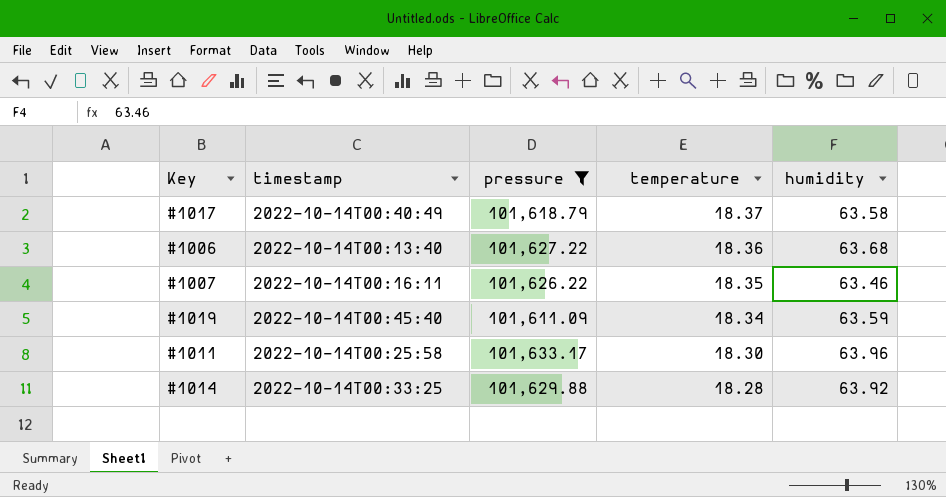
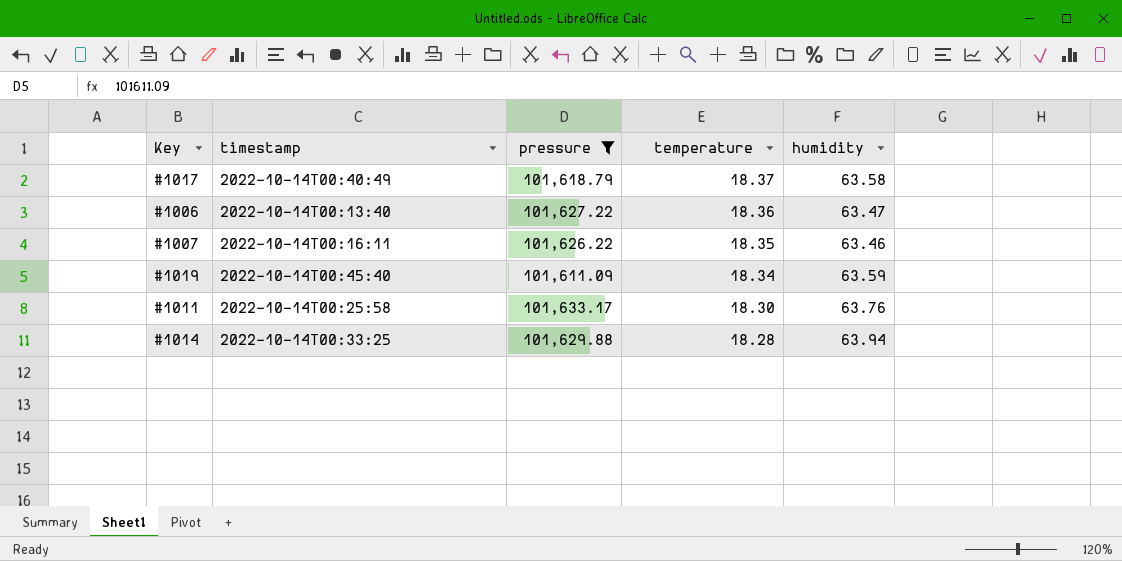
#1006 | humidity: 63.68 -> 63.47
#1011 | humidity: 63.96 -> 63.76
#1014 | humidity: 63.92 -> 63.94

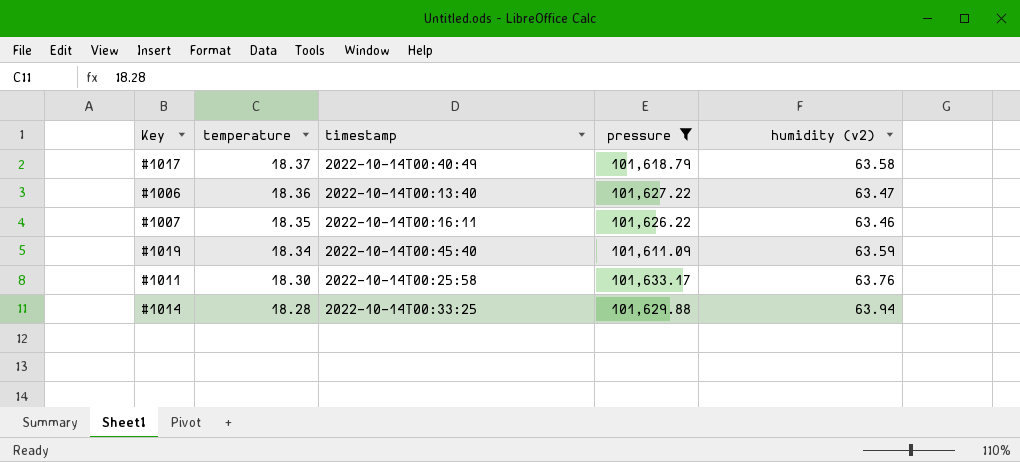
column temperature | position: 4 -> 2
column name: humidity -> humidity (v2)

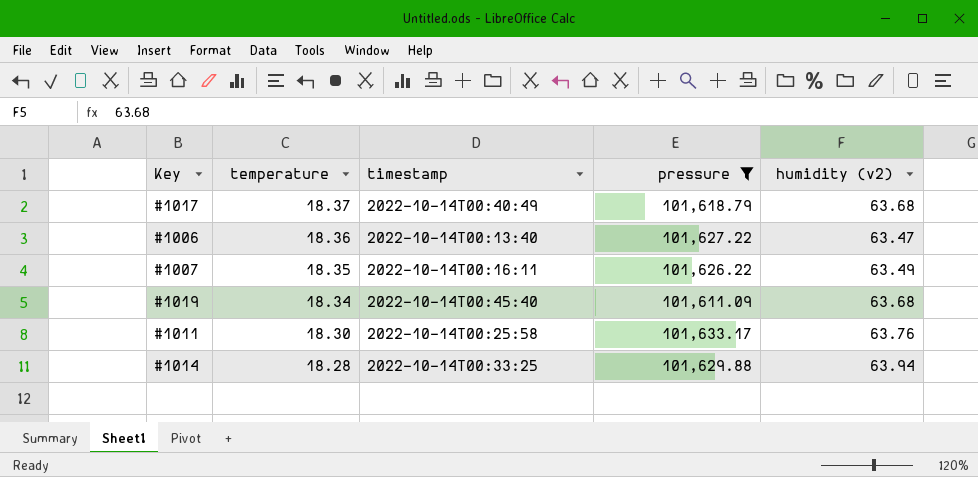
#1017 | humidity (v2): 63.58 -> 63.68
#1007 | humidity (v2): 63.46 -> 63.49
#1019 | humidity (v2): 63.59 -> 63.68

